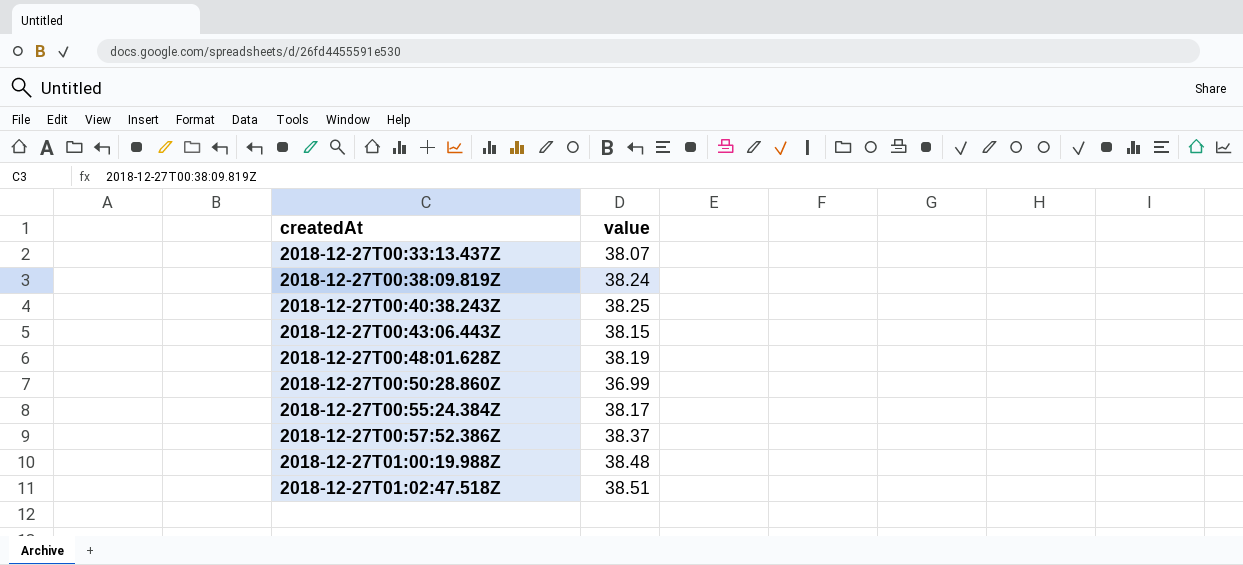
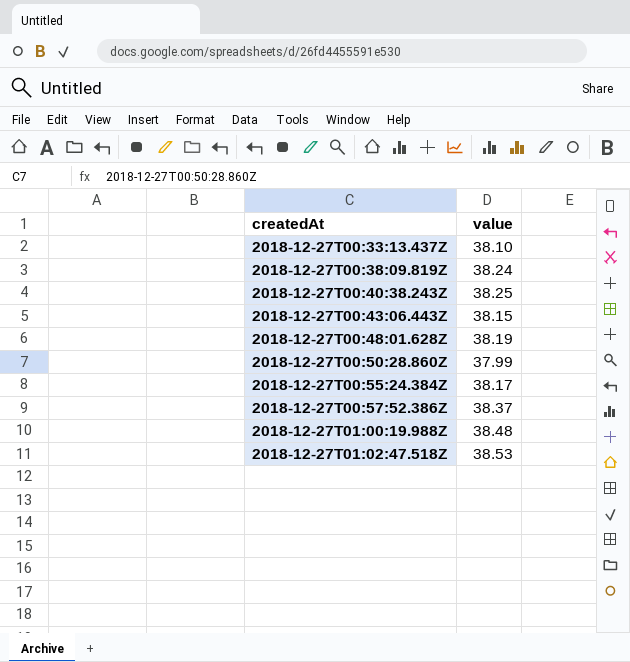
2018-12-27T00:33:13.437Z | value: 38.07 -> 38.10
2018-12-27T00:50:28.860Z | value: 36.99 -> 37.99
2018-12-27T01:02:47.518Z | value: 38.51 -> 38.53

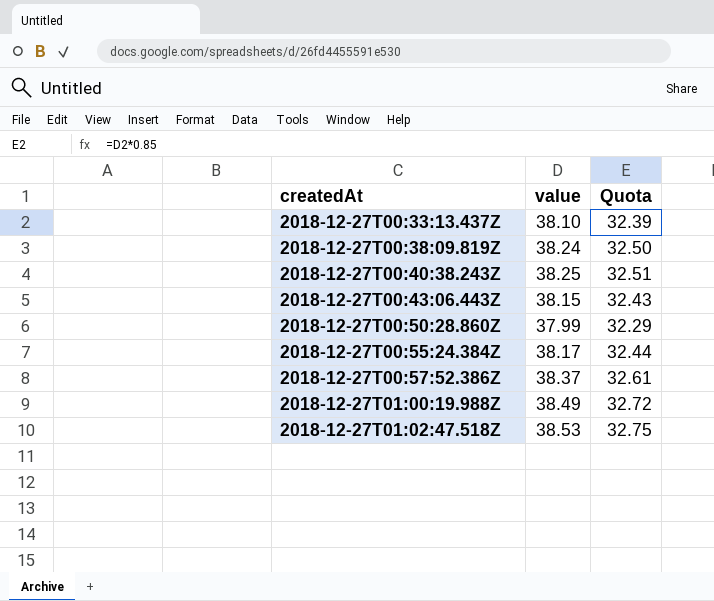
column Quota | formula: none -> [value] * 0.85
row 2018-12-27T00:48:01.628Z: 38.19 -> none
2018-12-27T01:00:19.988Z | value: 38.48 -> 38.49

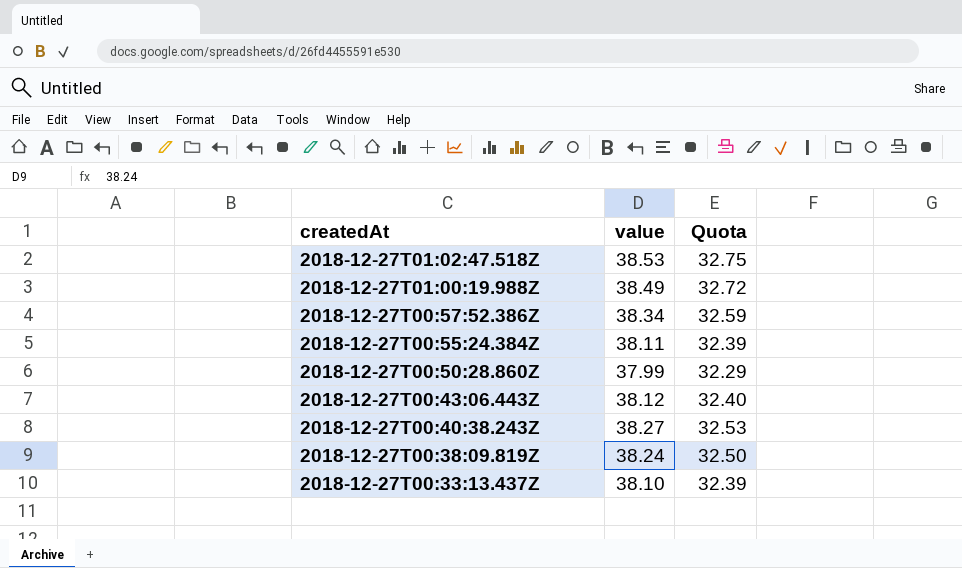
row order: createdAt ascending -> createdAt descending
2018-12-27T00:57:52.386Z | value: 38.37 -> 38.34
2018-12-27T00:57:52.386Z | Quota: 32.61 -> 32.59
2018-12-27T00:55:24.384Z | value: 38.17 -> 38.11
2018-12-27T00:55:24.384Z | Quota: 32.44 -> 32.39
2018-12-27T00:43:06.443Z | value: 38.15 -> 38.12
2018-12-27T00:43:06.443Z | Quota: 32.43 -> 32.40
2018-12-27T00:40:38.243Z | value: 38.25 -> 38.27
2018-12-27T00:40:38.243Z | Quota: 32.51 -> 32.53

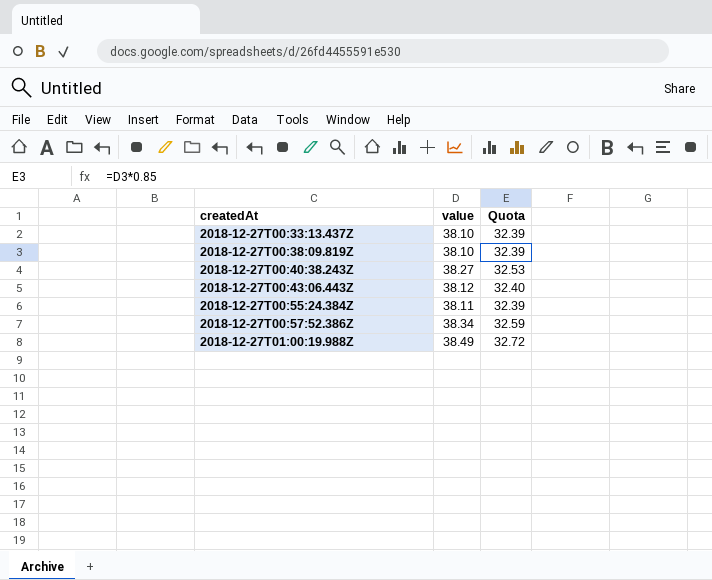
row order: createdAt descending -> createdAt ascending
row 2018-12-27T01:02:47.518Z: 38.53 | 32.75 -> none
row 2018-12-27T00:50:28.860Z: 37.99 | 32.29 -> none
2018-12-27T00:38:09.819Z | value: 38.24 -> 38.10
2018-12-27T00:38:09.819Z | Quota: 32.50 -> 32.39

